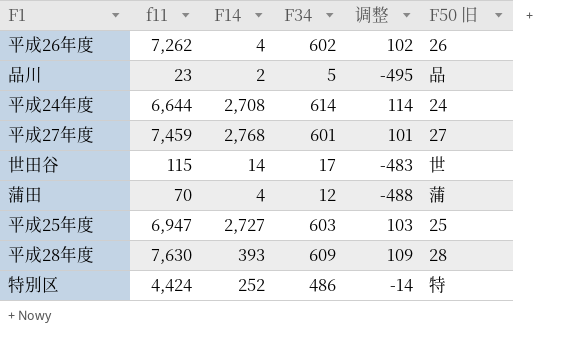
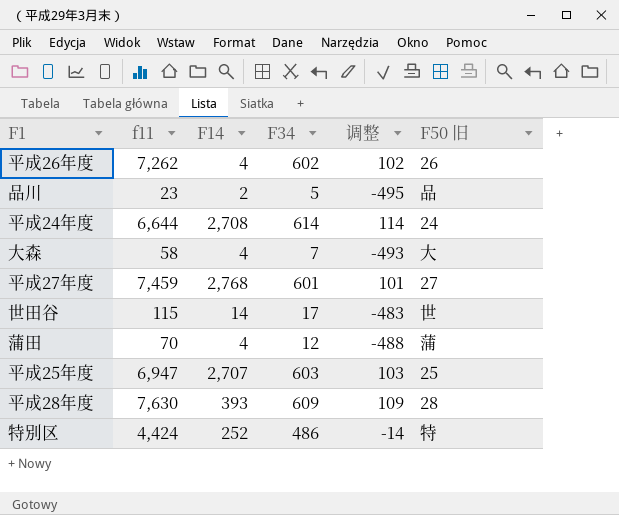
row 大森: none -> 58 | 4 | 7 | -493 | 大
平成25年度 | F14: 2,727 -> 2,707

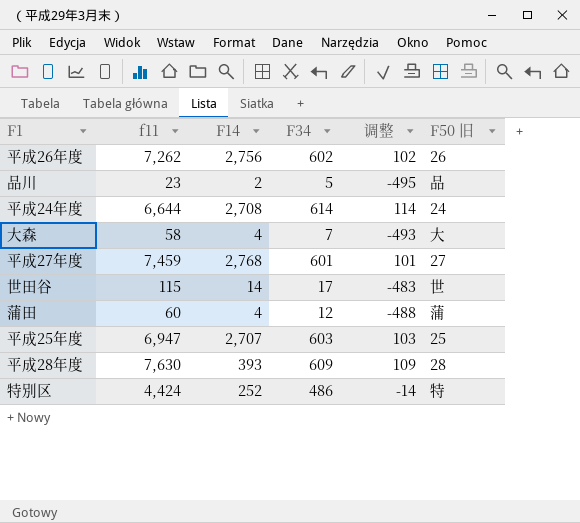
平成26年度 | F14: 4 -> 2,756
蒲田 | f11: 70 -> 60

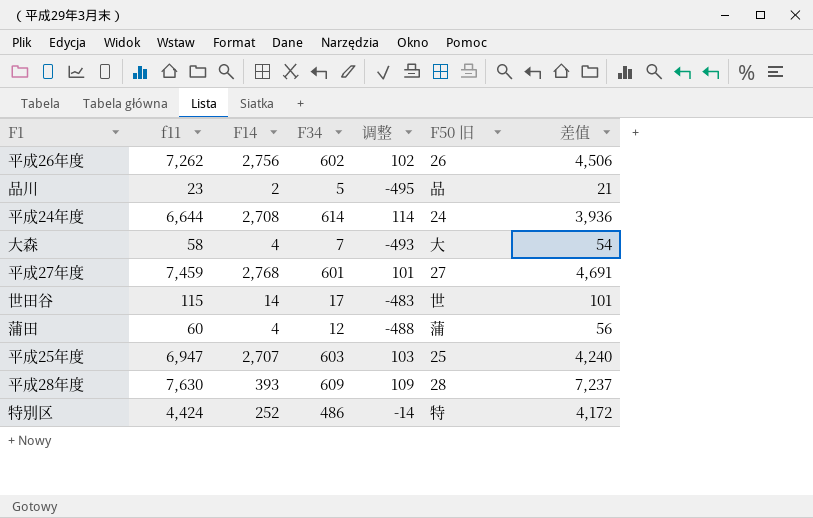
column 差值 | formula: none -> [f11] - [F14]

